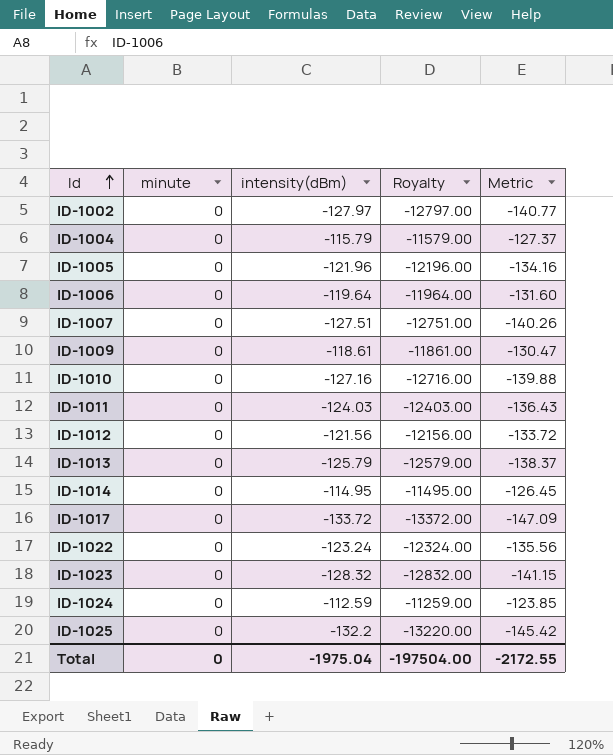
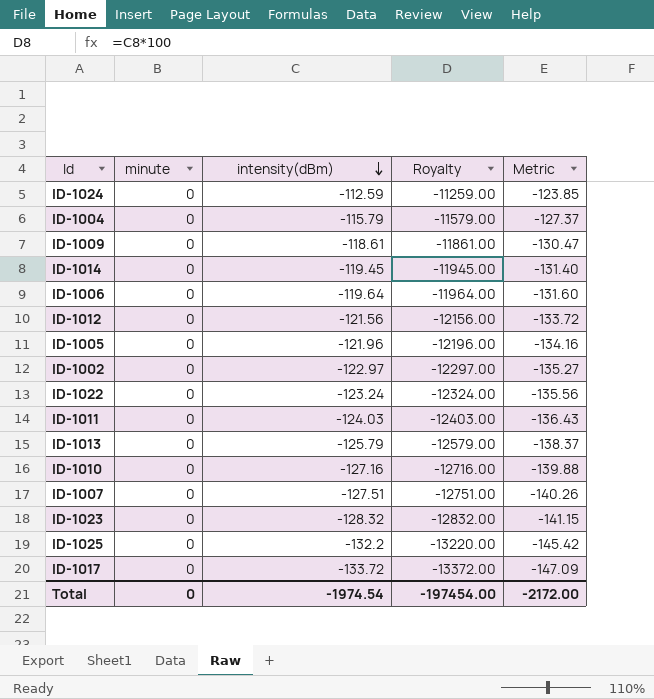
row order: Id ascending -> intensity(dBm) descending
ID-1014 | intensity(dBm): -114.95 -> -119.45
ID-1014 | Royalty: -11495.00 -> -11945.00
ID-1014 | Metric: -126.45 -> -131.40
ID-1002 | intensity(dBm): -127.97 -> -122.97
ID-1002 | Royalty: -12797.00 -> -12297.00
ID-1002 | Metric: -140.77 -> -135.27
Total | intensity(dBm): -1975.04 -> -1974.54
Total | Royalty: -197504.00 -> -197454.00
Total | Metric: -2172.55 -> -2172.00

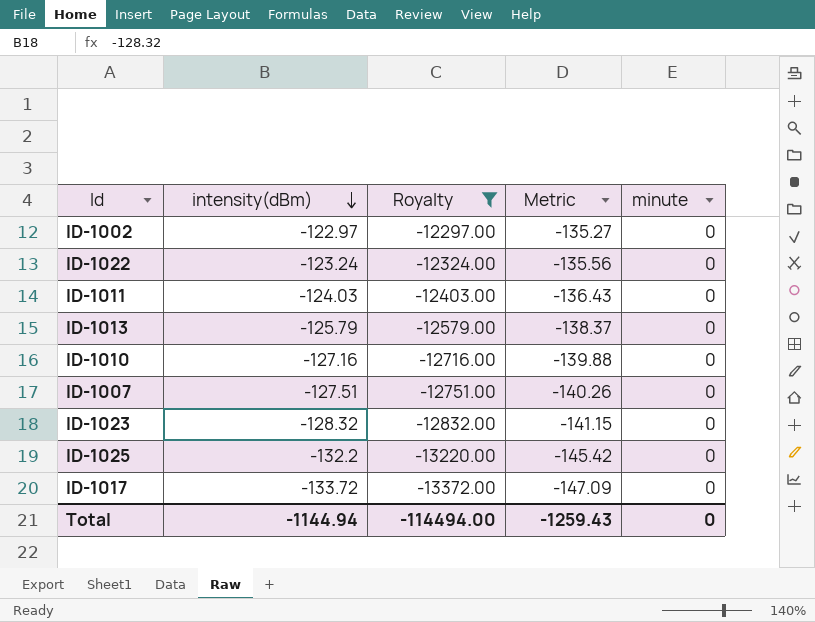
filter: none -> Royalty <= -12297.00
column minute | position: 2 -> 5
Total | intensity(dBm): -1974.54 -> -1144.94
Total | Royalty: -197454.00 -> -114494.00
Total | Metric: -2172.00 -> -1259.43

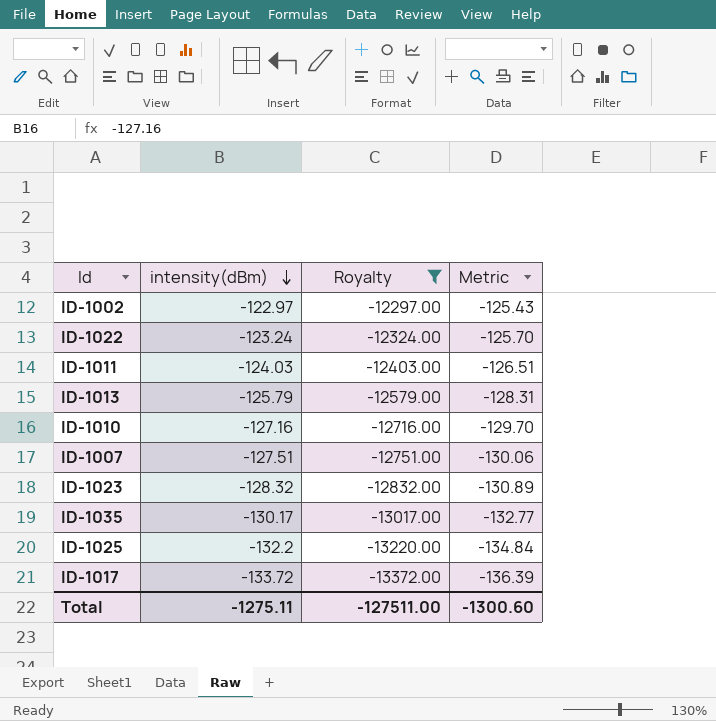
column minute | position: 5 -> none
column Metric | formula: [intensity(dBm)] * 1.1 -> [intensity(dBm)] * 1.02
row ID-1035: none -> -130.17 | -13017.00 | -132.77
Total | intensity(dBm): -1144.94 -> -1275.11
Total | Royalty: -114494.00 -> -127511.00
Total | Metric: -1259.43 -> -1300.60

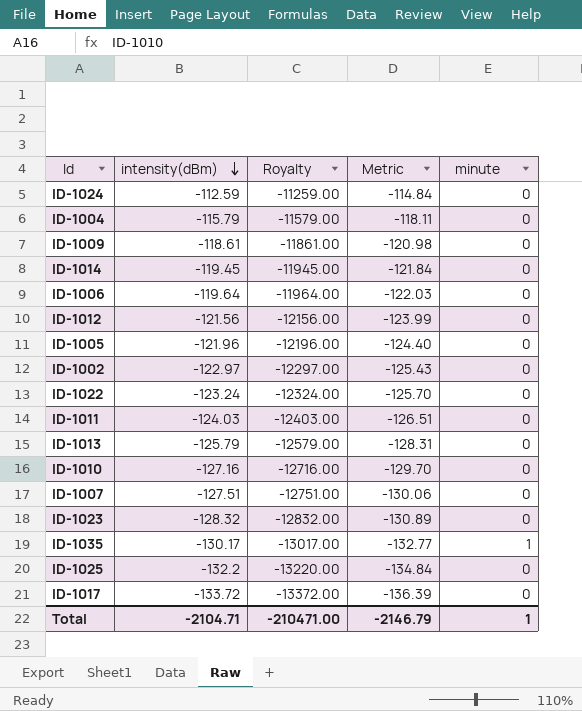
filter: Royalty <= -12297.00 -> none
column minute | position: none -> 5
Total | intensity(dBm): -1275.11 -> -2104.71
Total | Royalty: -127511.00 -> -210471.00
Total | Metric: -1300.60 -> -2146.79

